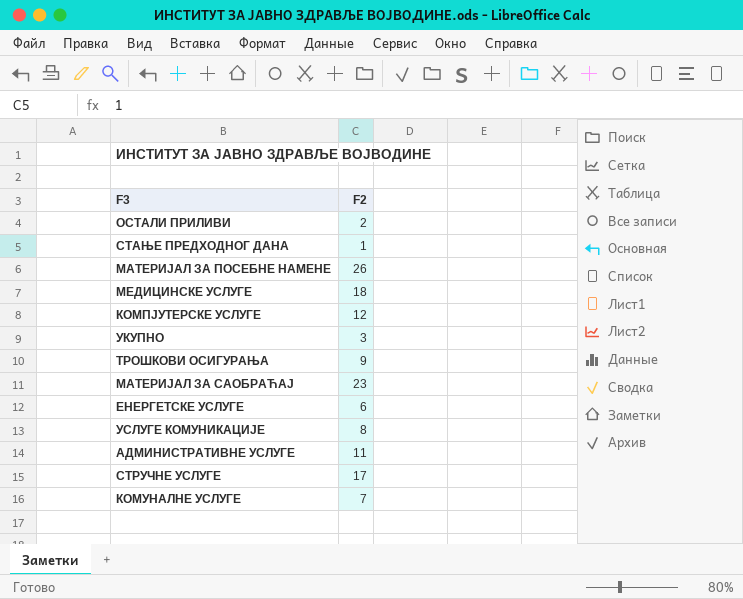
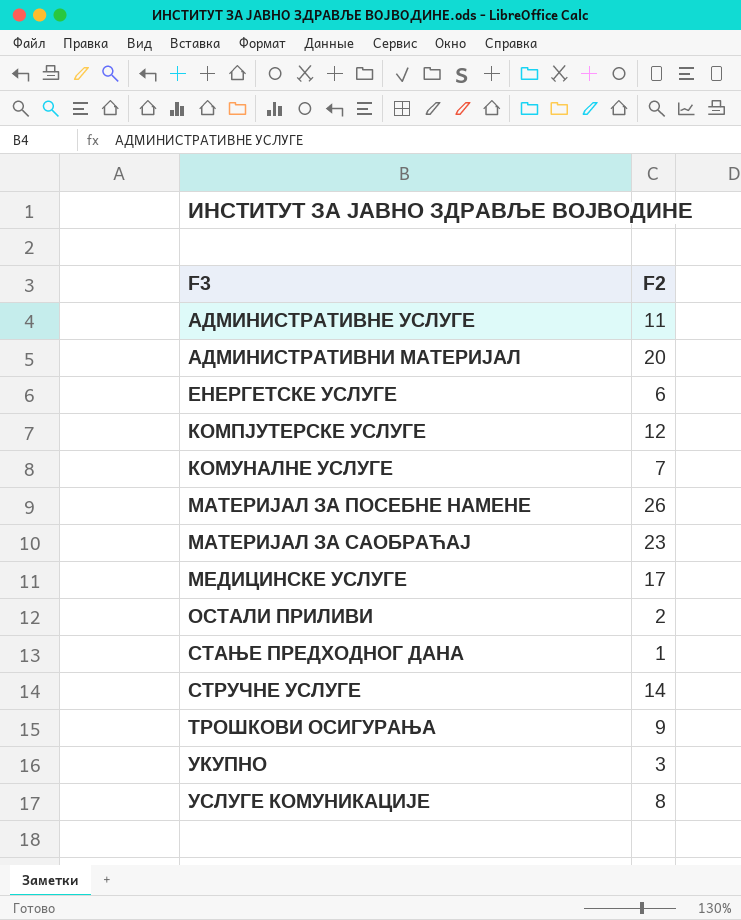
row order: none -> F3 ascending
row АДМИНИСТРАТИВНИ МАТЕРИЈАЛ: none -> 20
МЕДИЦИНСКЕ УСЛУГЕ | F2: 18 -> 17
СТРУЧНЕ УСЛУГЕ | F2: 17 -> 14

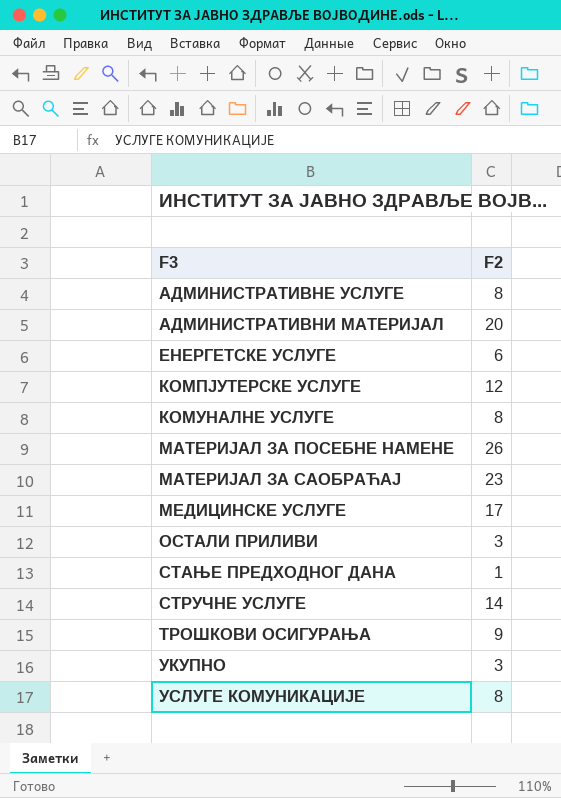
АДМИНИСТРАТИВНЕ УСЛУГЕ | F2: 11 -> 8
КОМУНАЛНЕ УСЛУГЕ | F2: 7 -> 8
ОСТАЛИ ПРИЛИВИ | F2: 2 -> 3

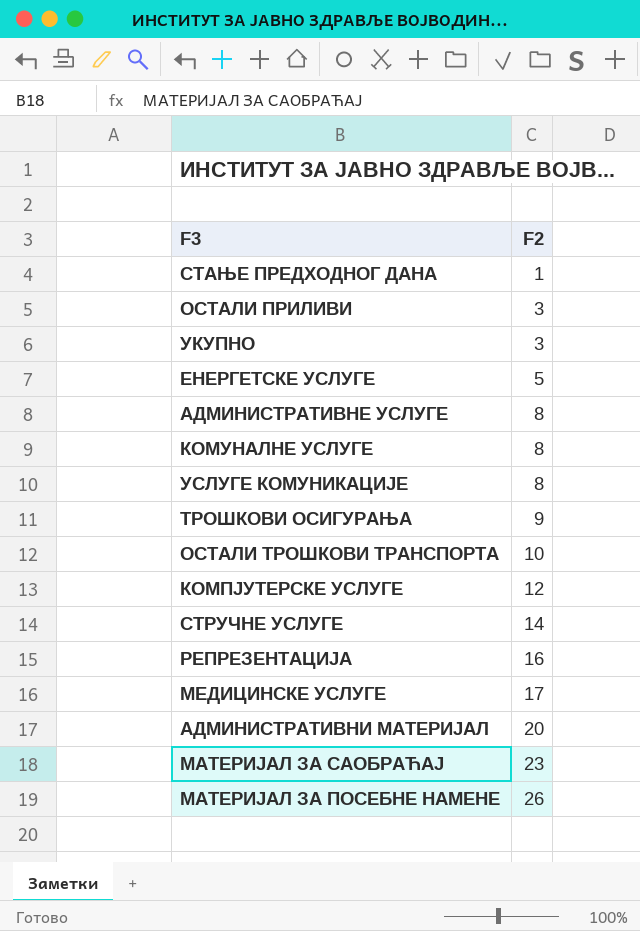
row order: F3 ascending -> F2 ascending
ЕНЕРГЕТСКЕ УСЛУГЕ | F2: 6 -> 5
row ОСТАЛИ ТРОШКОВИ ТРАНСПОРТА: none -> 10
row РЕПРЕЗЕНТАЦИЈА: none -> 16

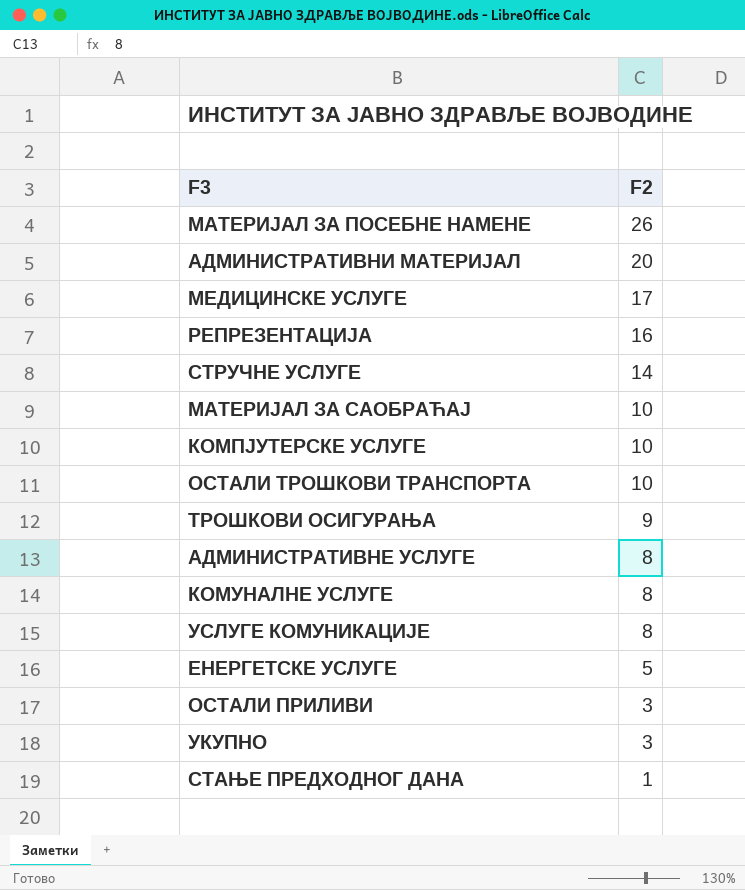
row order: F2 ascending -> F2 descending
МАТЕРИЈАЛ ЗА САОБРАЋАЈ | F2: 23 -> 10
КОМПЈУТЕРСКЕ УСЛУГЕ | F2: 12 -> 10

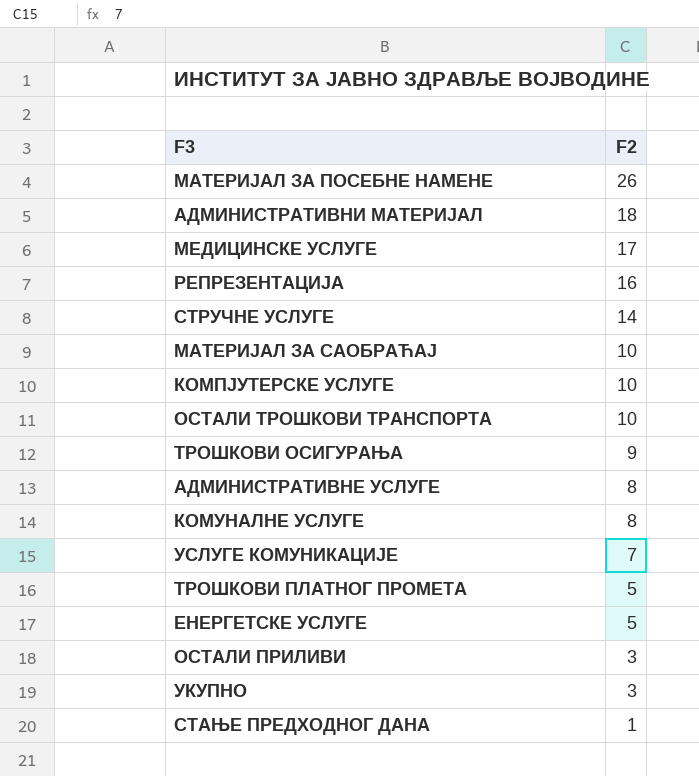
АДМИНИСТРАТИВНИ МАТЕРИЈАЛ | F2: 20 -> 18
УСЛУГЕ КОМУНИКАЦИЈЕ | F2: 8 -> 7
row ТРОШКОВИ ПЛАТНОГ ПРОМЕТА: none -> 5

